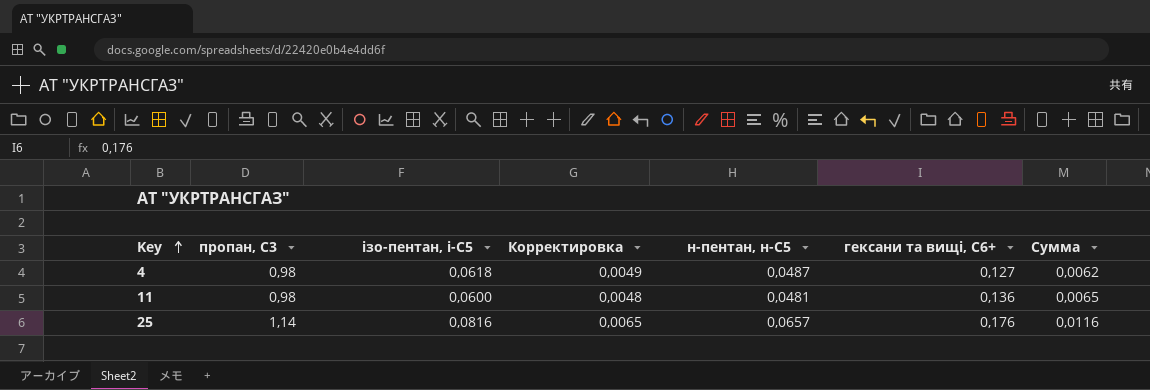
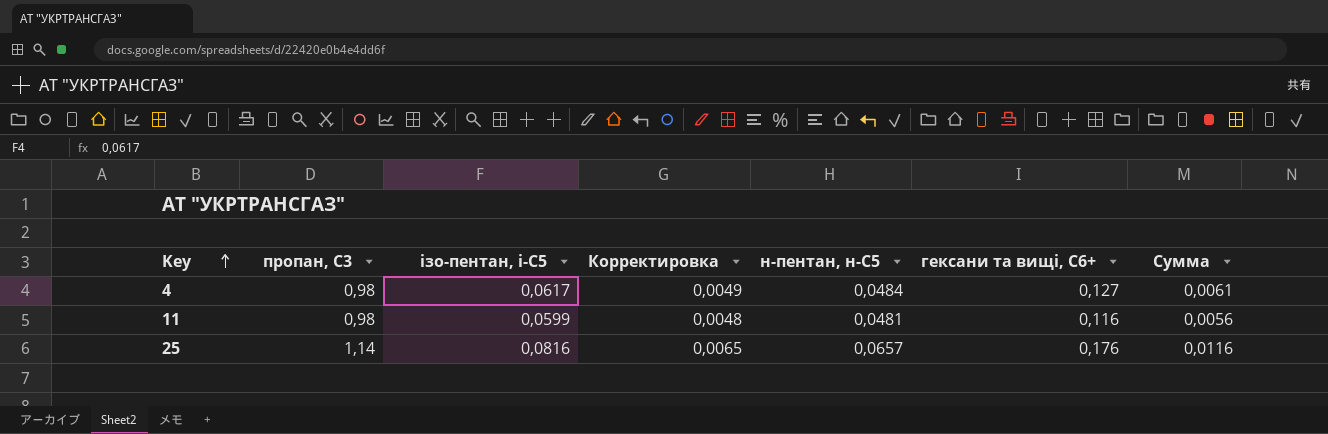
4 | ізо-пентан, і-С5: 0,0618 -> 0,0617
4 | н-пентан, н-С5: 0,0487 -> 0,0484
4 | Сумма: 0,0062 -> 0,0061
11 | ізо-пентан, і-С5: 0,0600 -> 0,0599
11 | гексани та вищі, С6+: 0,136 -> 0,116
11 | Сумма: 0,0065 -> 0,0056

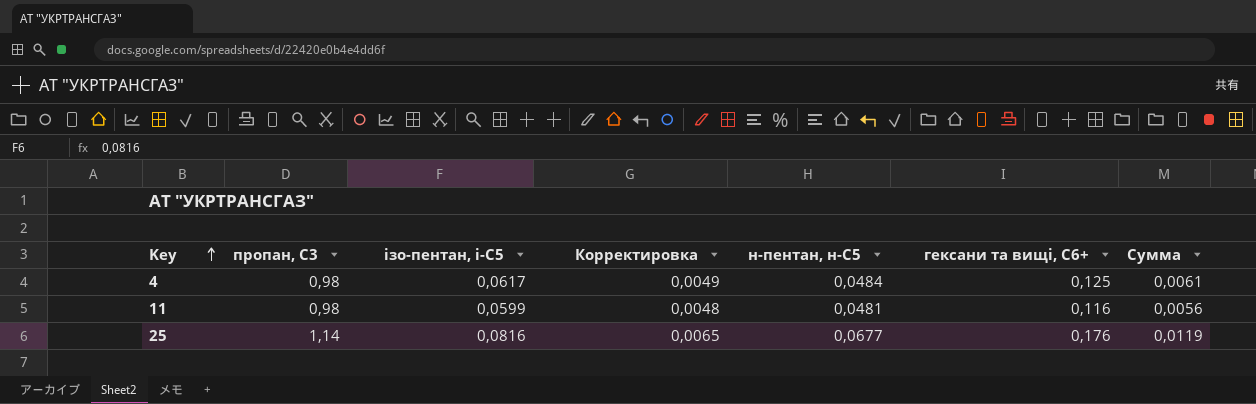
4 | гексани та вищі, С6+: 0,127 -> 0,125
25 | н-пентан, н-С5: 0,0657 -> 0,0677
25 | Сумма: 0,0116 -> 0,0119

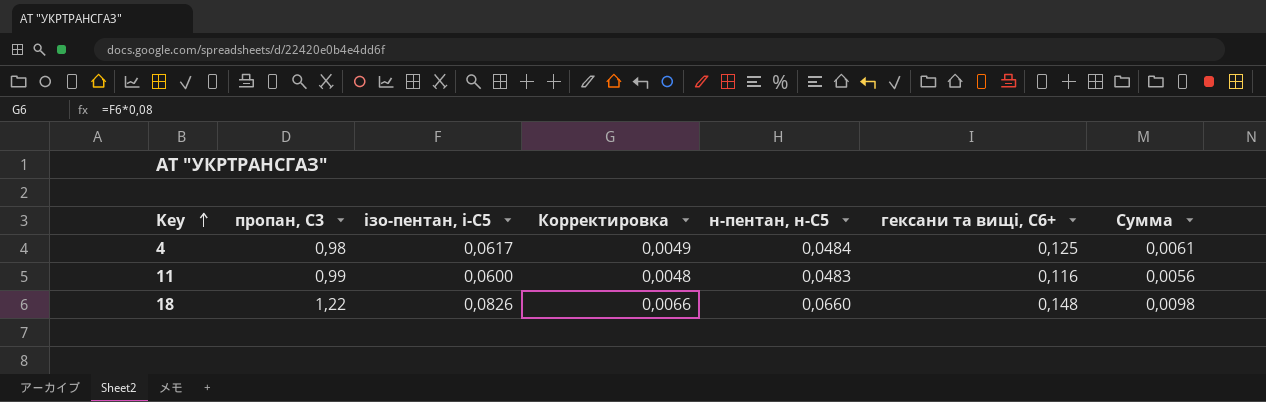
row 25: 1,14 | 0,0816 | 0,0065 | 0,0677 | 0,176 | 0,0119 -> none
11 | пропан, С3: 0,98 -> 0,99
11 | ізо-пентан, і-С5: 0,0599 -> 0,0600
11 | н-пентан, н-С5: 0,0481 -> 0,0483
row 18: none -> 1,22 | 0,0826 | 0,0066 | 0,0660 | 0,148 | 0,0098

